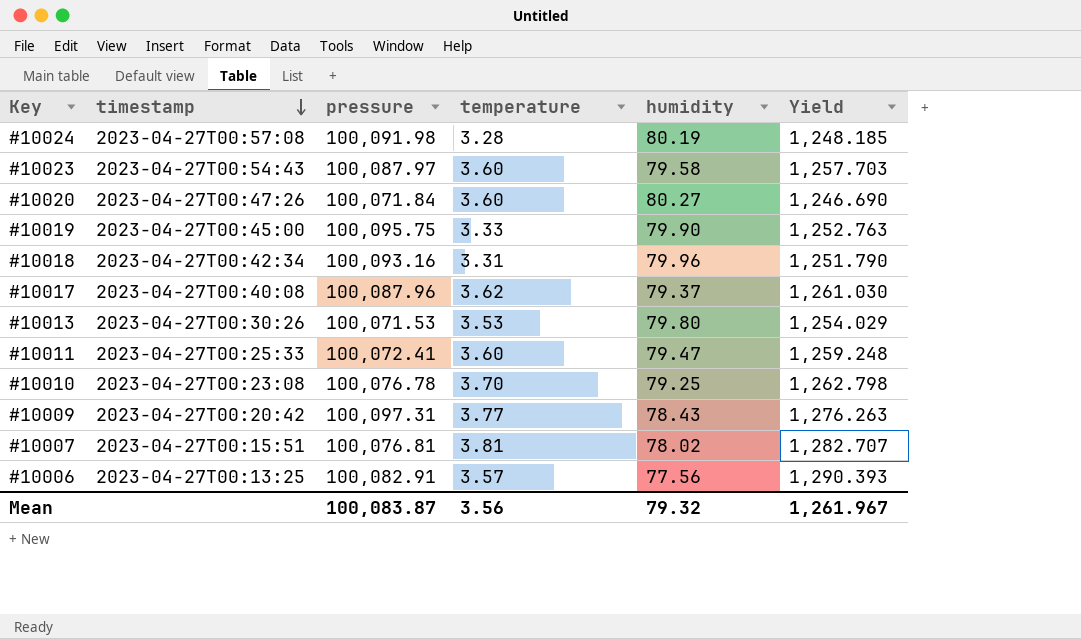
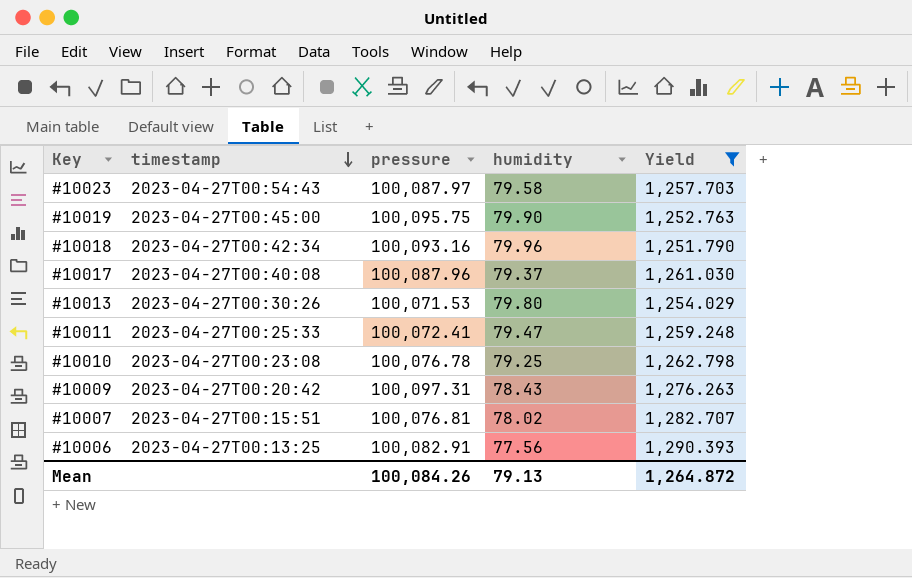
filter: none -> Yield >= 1,251.790
column temperature | position: 4 -> none
Mean | pressure: 100,083.87 -> 100,084.26
Mean | humidity: 79.32 -> 79.13
Mean | Yield: 1,261.967 -> 1,264.872

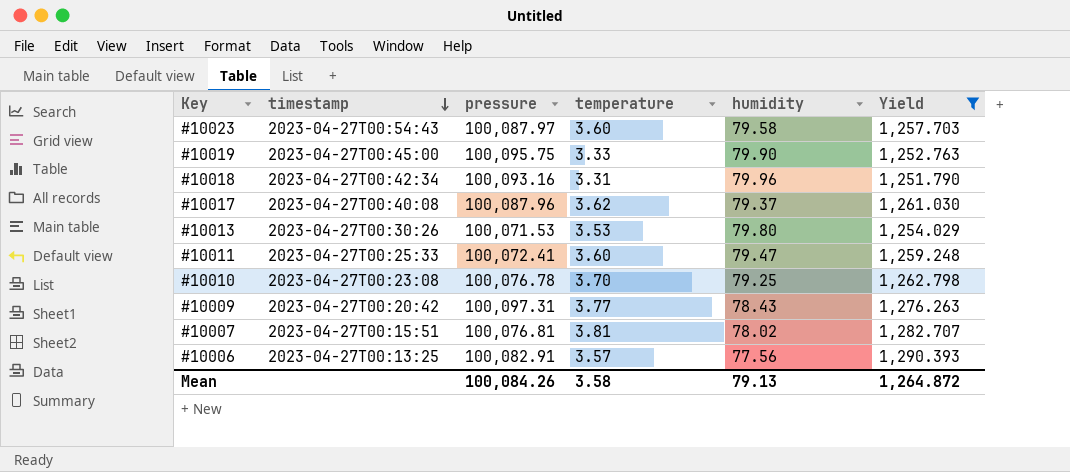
column temperature | position: none -> 4

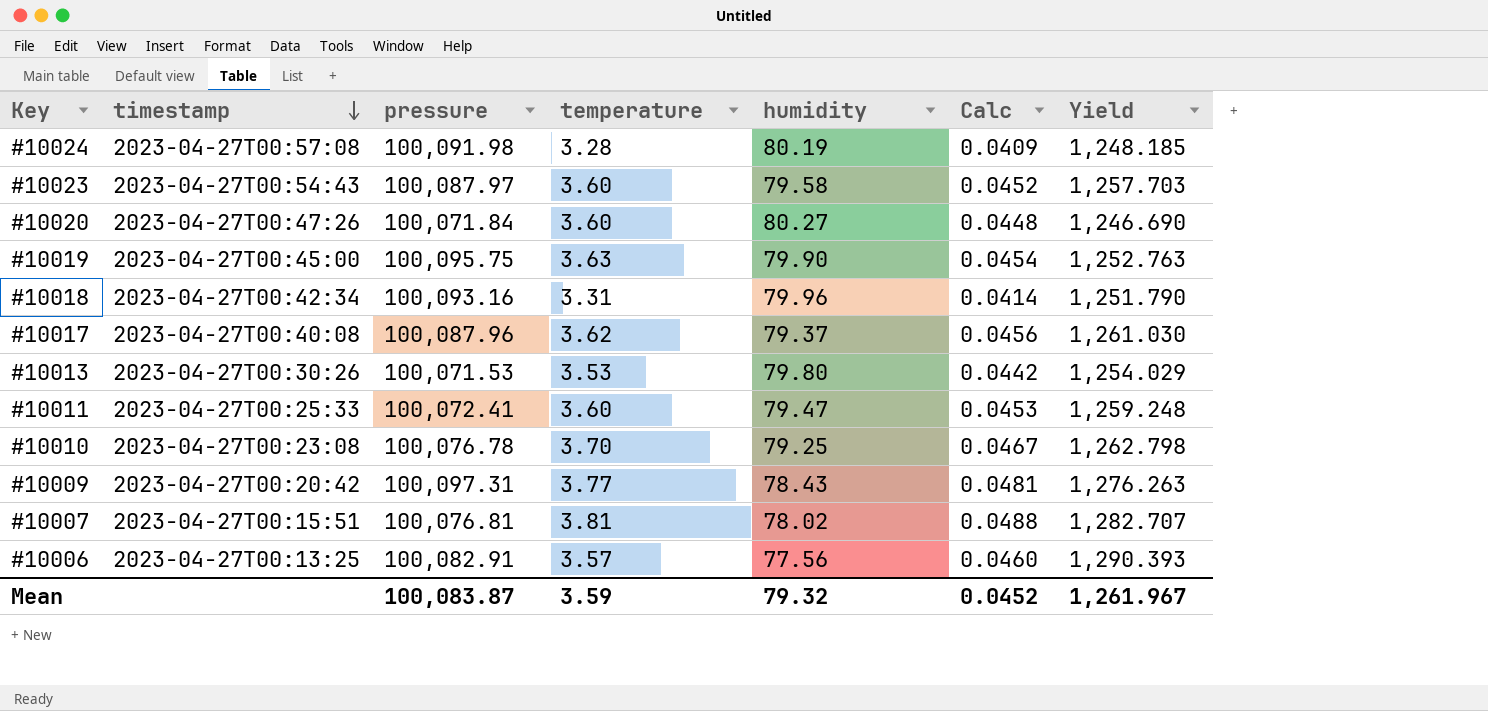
filter: Yield >= 1,251.790 -> none
column Calc | formula: none -> [temperature] / [humidity]
#10019 | temperature: 3.33 -> 3.63
Mean | pressure: 100,084.26 -> 100,083.87
Mean | temperature: 3.58 -> 3.59
Mean | humidity: 79.13 -> 79.32
Mean | Yield: 1,264.872 -> 1,261.967

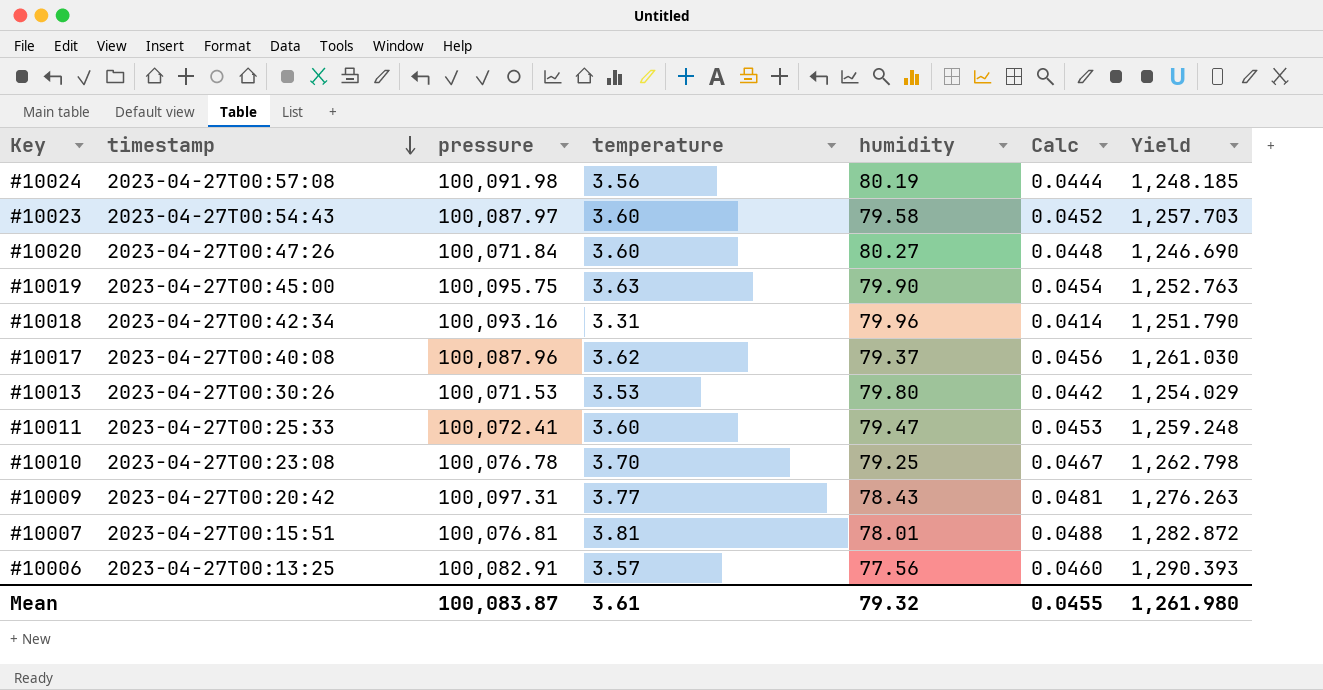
#10024 | temperature: 3.28 -> 3.56
#10024 | Calc: 0.0409 -> 0.0444
#10007 | humidity: 78.02 -> 78.01
#10007 | Yield: 1,282.707 -> 1,282.872
Mean | temperature: 3.59 -> 3.61
Mean | Calc: 0.0452 -> 0.0455
Mean | Yield: 1,261.967 -> 1,261.980

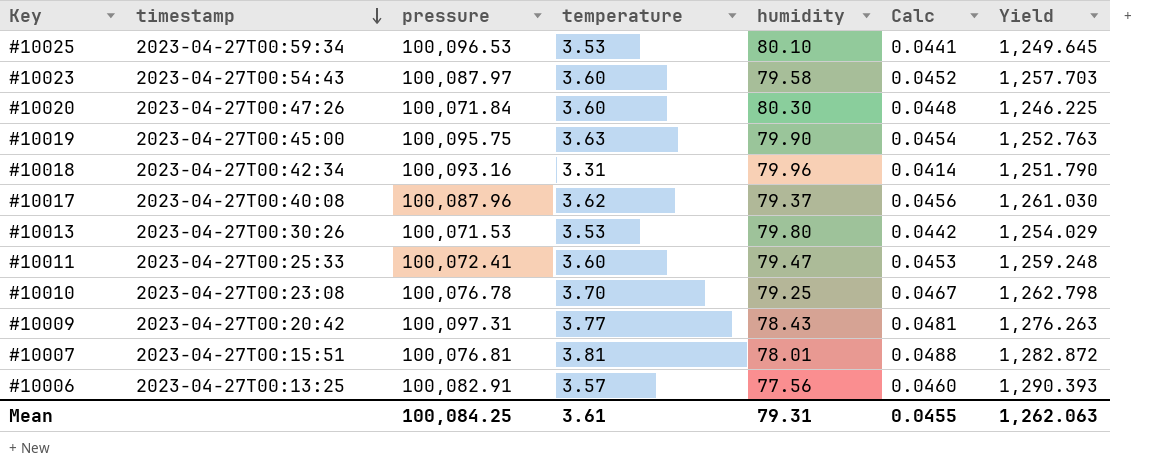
row #10024: 2023-04-27T00:57:08 | 100,091.98 | 3.56 | 80.19 | 0.0444 | 1,248.185 -> none
row #10025: none -> 2023-04-27T00:59:34 | 100,096.53 | 3.53 | 80.10 | 0.0441 | 1,249.645
#10020 | humidity: 80.27 -> 80.30
#10020 | Yield: 1,246.690 -> 1,246.225
Mean | pressure: 100,083.87 -> 100,084.25
Mean | humidity: 79.32 -> 79.31
Mean | Yield: 1,261.980 -> 1,262.063

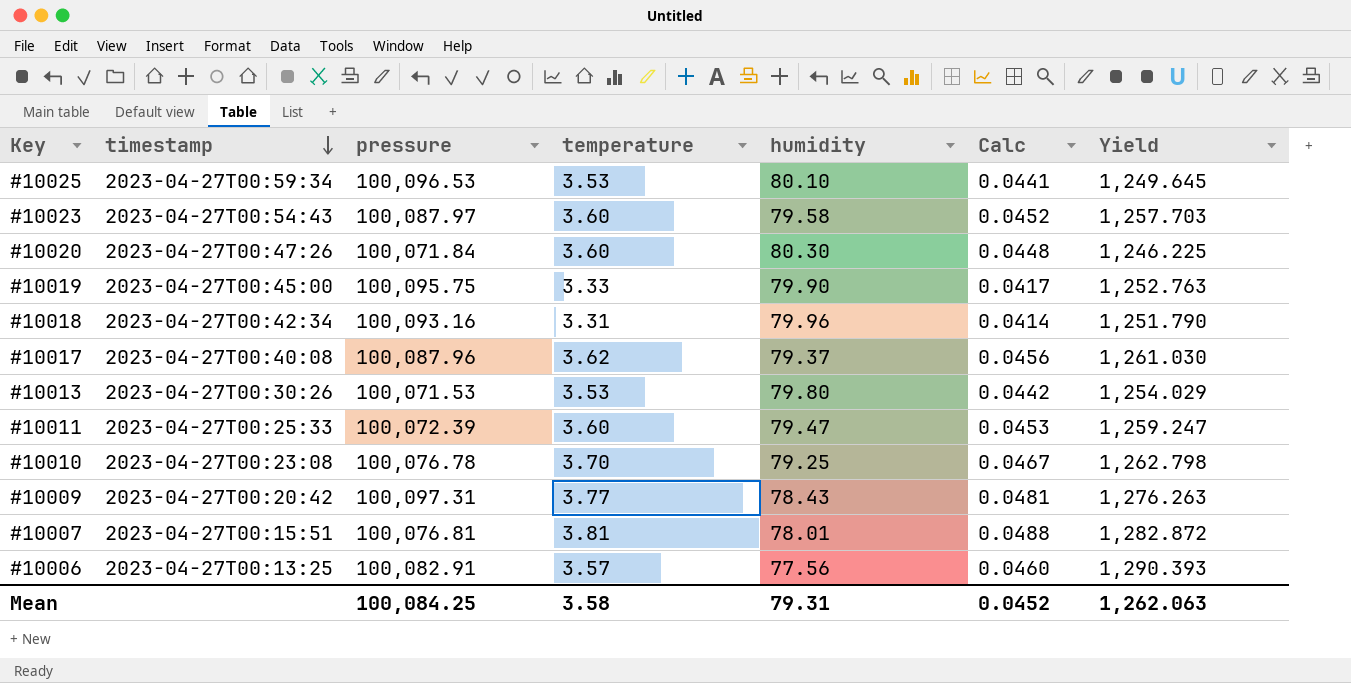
#10019 | temperature: 3.63 -> 3.33
#10019 | Calc: 0.0454 -> 0.0417
#10011 | pressure: 100,072.41 -> 100,072.39
#10011 | Yield: 1,259.248 -> 1,259.247
Mean | temperature: 3.61 -> 3.58
Mean | Calc: 0.0455 -> 0.0452

